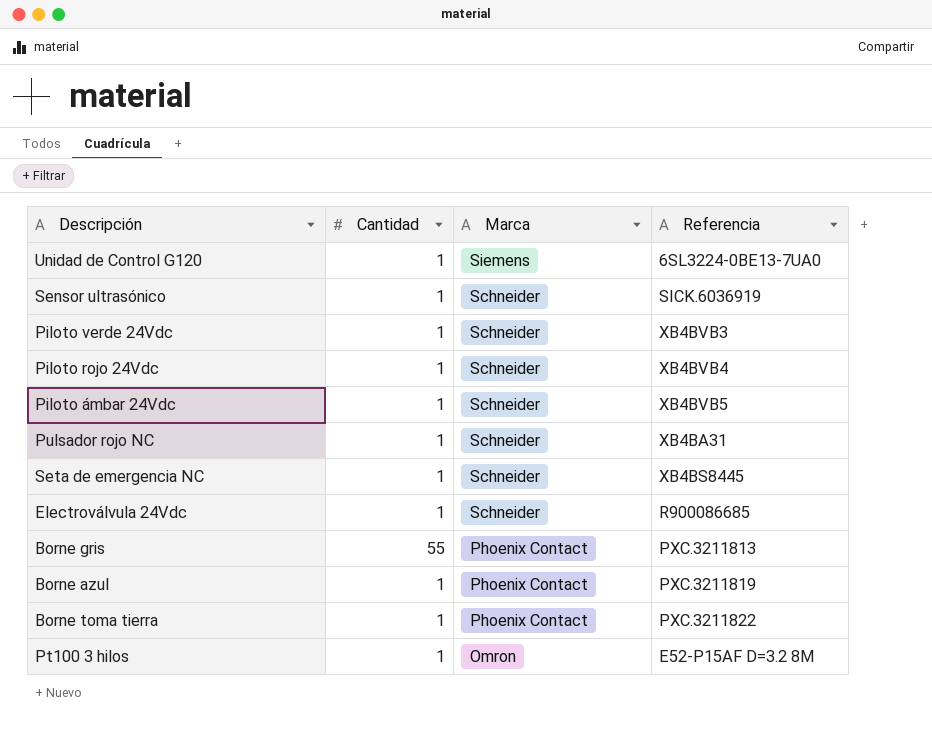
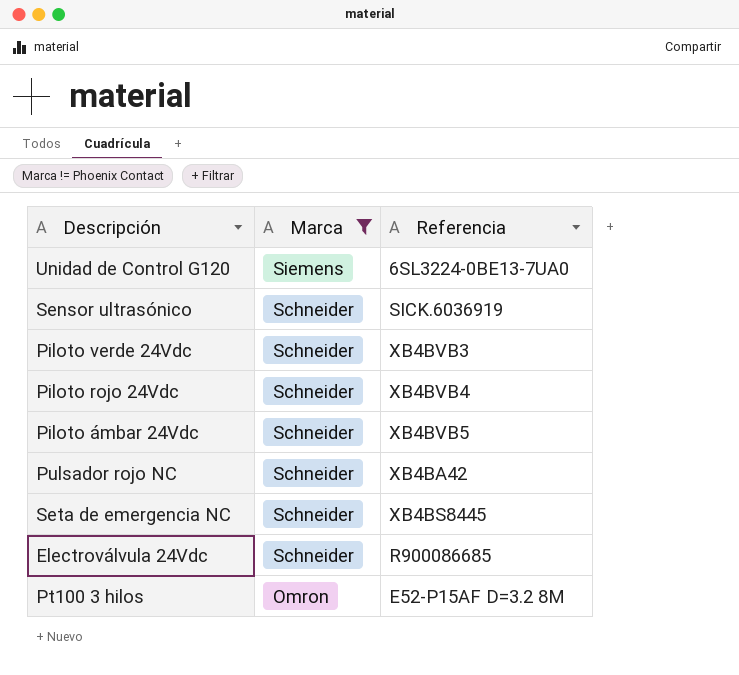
filter: none -> Marca != Phoenix Contact
column Cantidad | position: 2 -> none
Pulsador rojo NC | Referencia: XB4BA31 -> XB4BA42

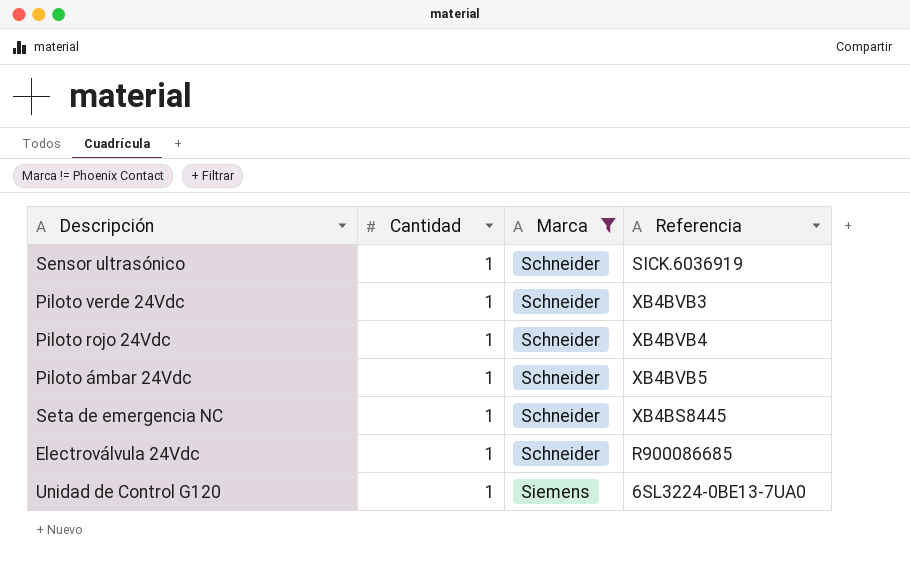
row order: Marca descending -> Marca ascending
column Cantidad | position: none -> 2
row Pulsador rojo NC: Schneider | XB4BA42 -> none
row Pt100 3 hilos: Omron | E52-P15AF D=3.2 8M -> none

